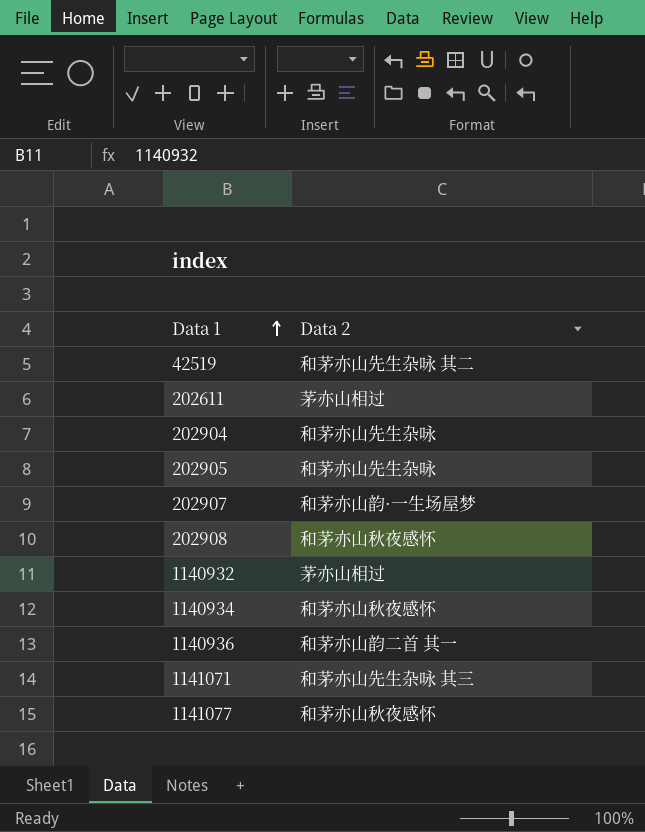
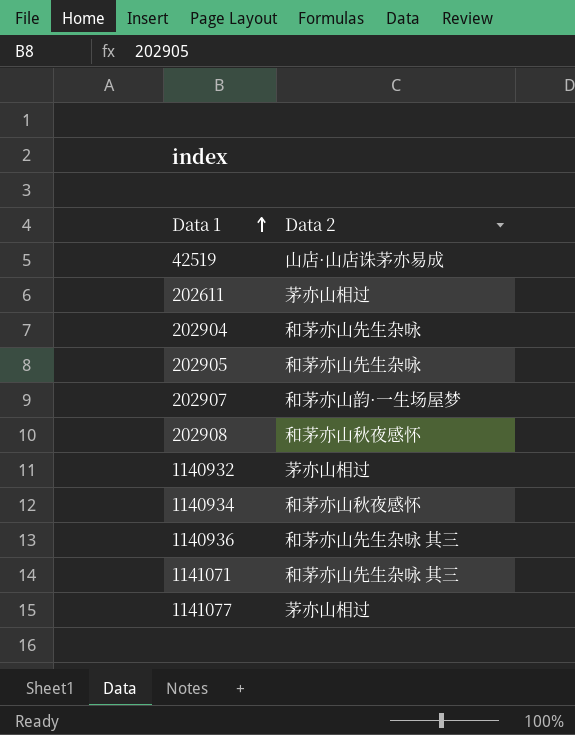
42519 | Data 2: 和茅亦山先生杂咏 其二 -> 山店·山店诛茅亦易成
1140936 | Data 2: 和茅亦山韵二首 其一 -> 和茅亦山先生杂咏 其三
1141077 | Data 2: 和茅亦山秋夜感怀 -> 茅亦山相过

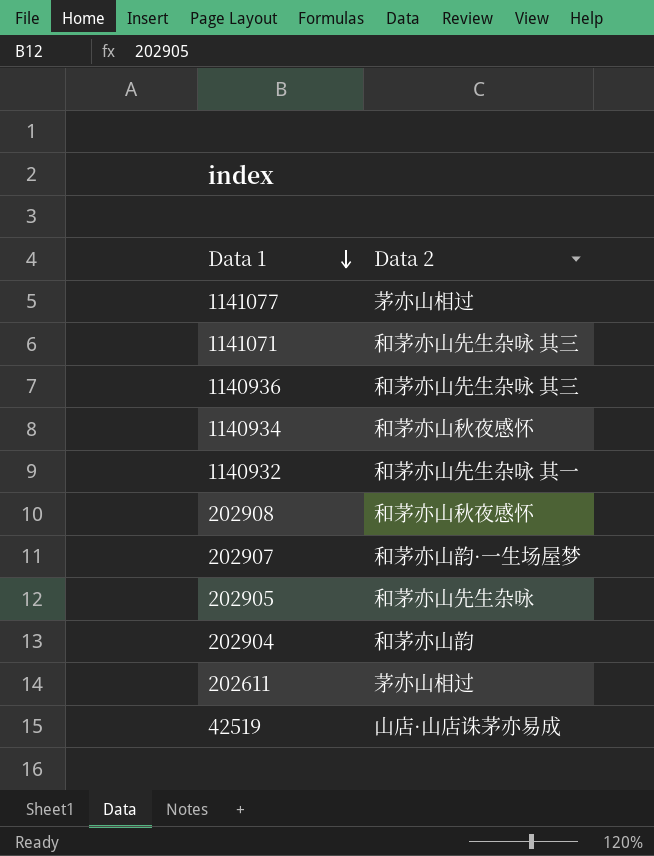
row order: Data 1 ascending -> Data 1 descending
1140932 | Data 2: 茅亦山相过 -> 和茅亦山先生杂咏 其一
202904 | Data 2: 和茅亦山先生杂咏 -> 和茅亦山韵

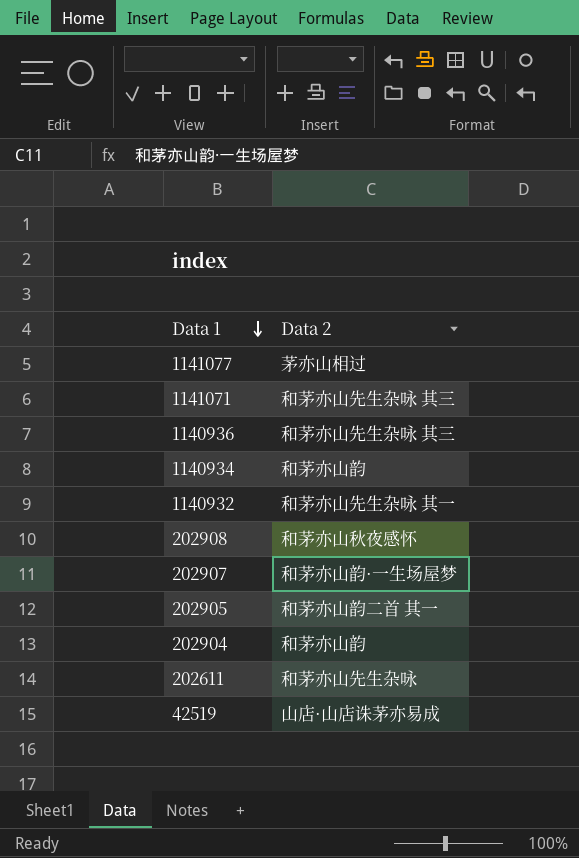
1140934 | Data 2: 和茅亦山秋夜感怀 -> 和茅亦山韵
202905 | Data 2: 和茅亦山先生杂咏 -> 和茅亦山韵二首 其一
202611 | Data 2: 茅亦山相过 -> 和茅亦山先生杂咏

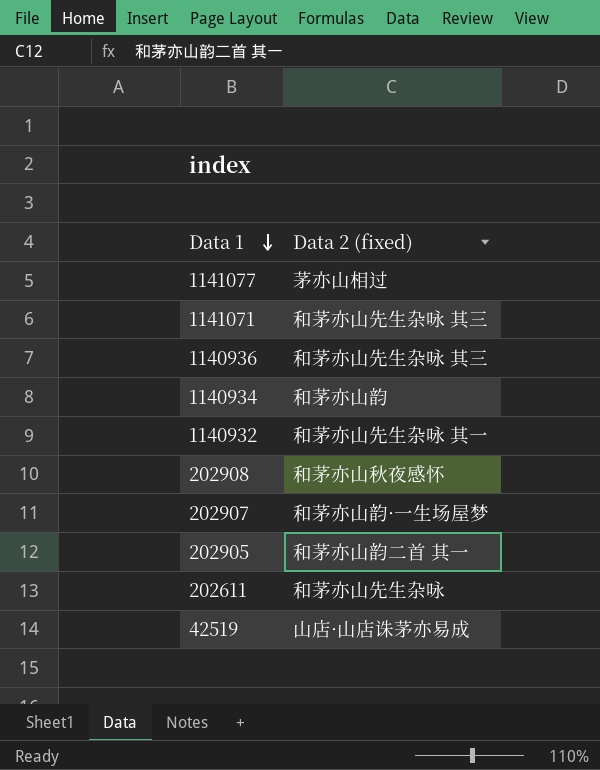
column name: Data 2 -> Data 2 (fixed)
row 202904: 和茅亦山韵 -> none

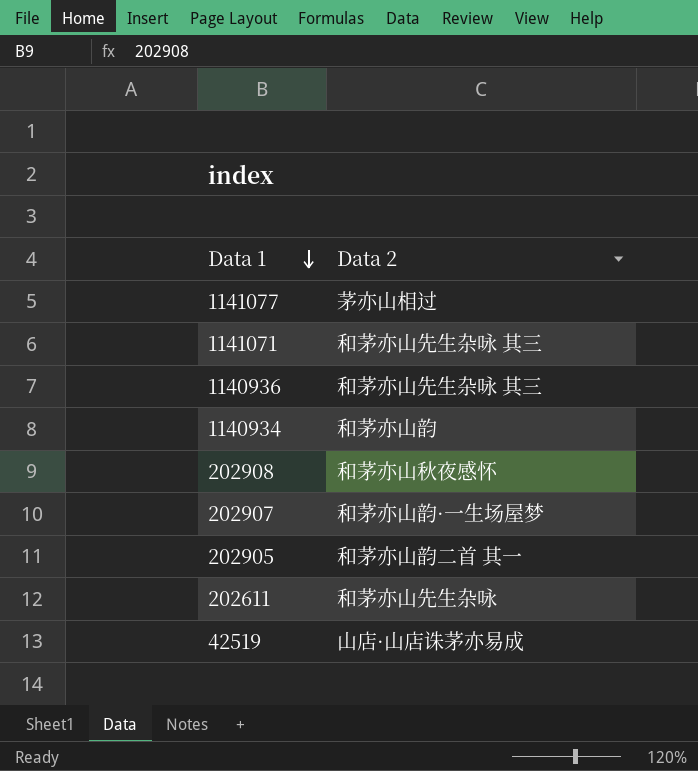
column name: Data 2 (fixed) -> Data 2
row 1140932: 和茅亦山先生杂咏 其一 -> none

